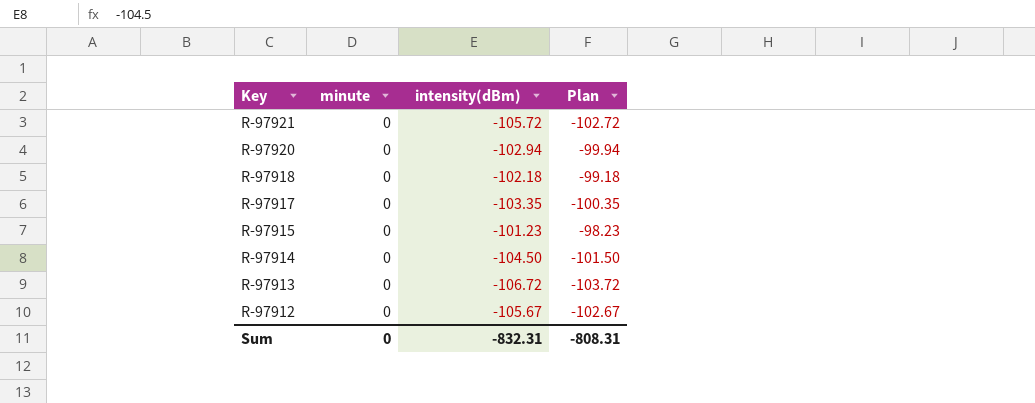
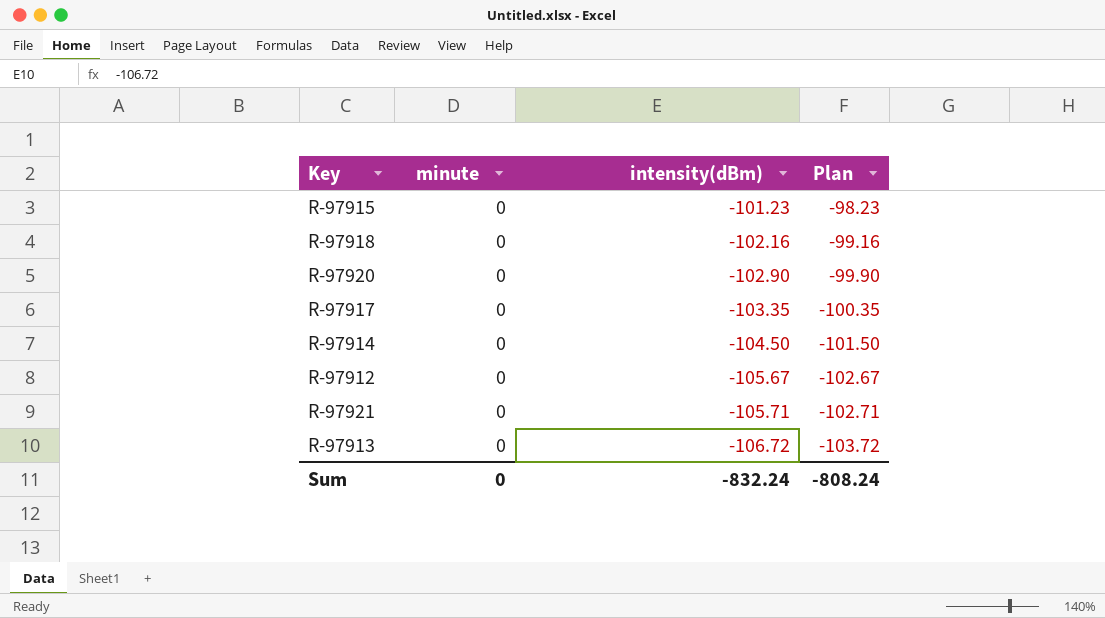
row order: Key descending -> intensity(dBm) descending
R-97918 | intensity(dBm): -102.18 -> -102.16
R-97918 | Plan: -99.18 -> -99.16
R-97920 | intensity(dBm): -102.94 -> -102.90
R-97920 | Plan: -99.94 -> -99.90
R-97921 | intensity(dBm): -105.72 -> -105.71
R-97921 | Plan: -102.72 -> -102.71
Sum | intensity(dBm): -832.31 -> -832.24
Sum | Plan: -808.31 -> -808.24

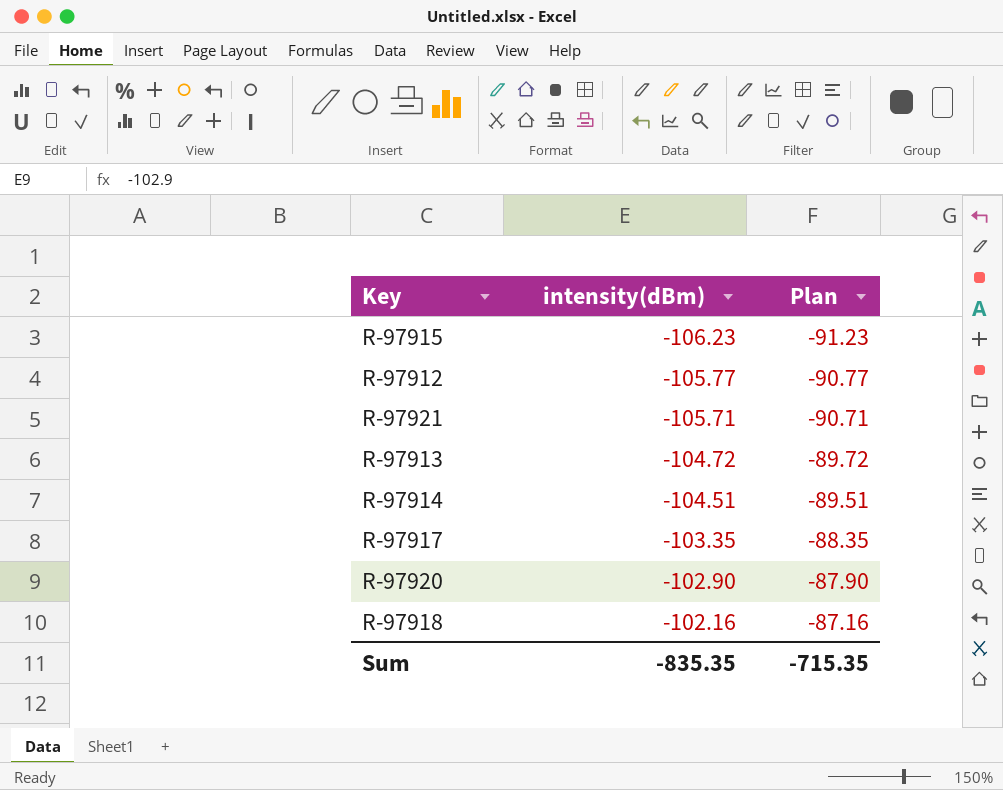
row order: intensity(dBm) descending -> intensity(dBm) ascending
column minute | position: 2 -> none
column Plan | formula: [intensity(dBm)] + 3 -> [intensity(dBm)] + 15
R-97915 | intensity(dBm): -101.23 -> -106.23
R-97912 | intensity(dBm): -105.67 -> -105.77
R-97913 | intensity(dBm): -106.72 -> -104.72
R-97914 | intensity(dBm): -104.50 -> -104.51
Sum | intensity(dBm): -832.24 -> -835.35
Sum | Plan: -808.24 -> -715.35

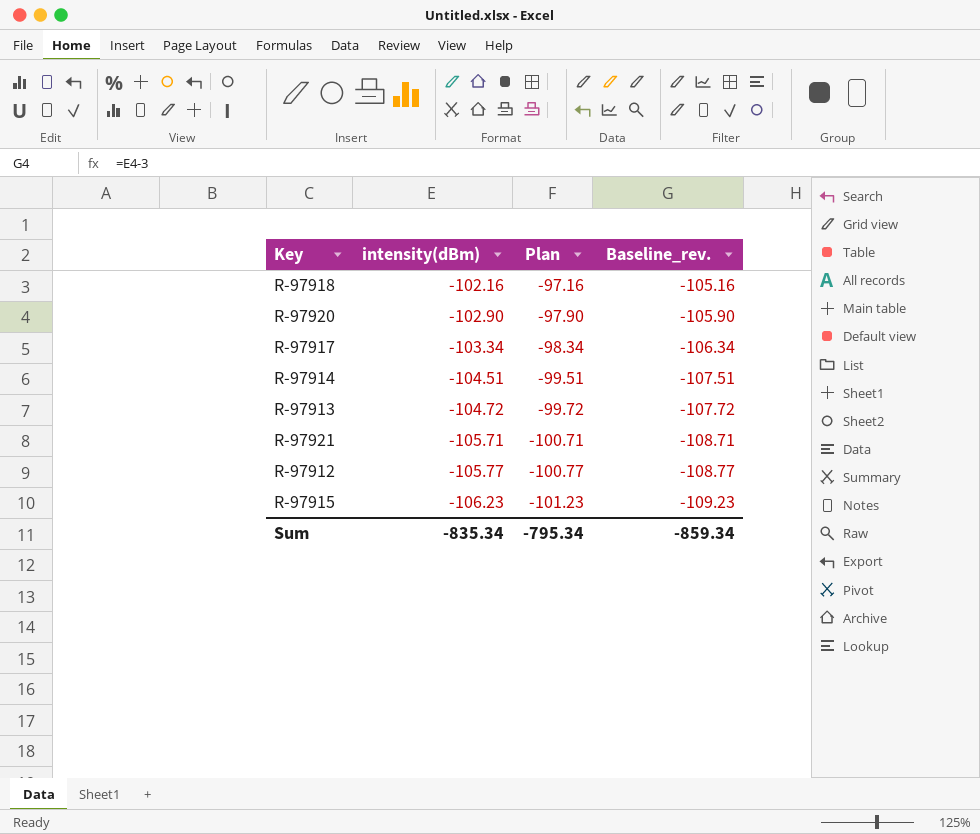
row order: intensity(dBm) ascending -> intensity(dBm) descending
column Plan | formula: [intensity(dBm)] + 15 -> [intensity(dBm)] + 5
column Baseline_rev. | formula: none -> [intensity(dBm)] - 3
R-97917 | intensity(dBm): -103.35 -> -103.34
Sum | intensity(dBm): -835.35 -> -835.34
Sum | Plan: -715.35 -> -795.34

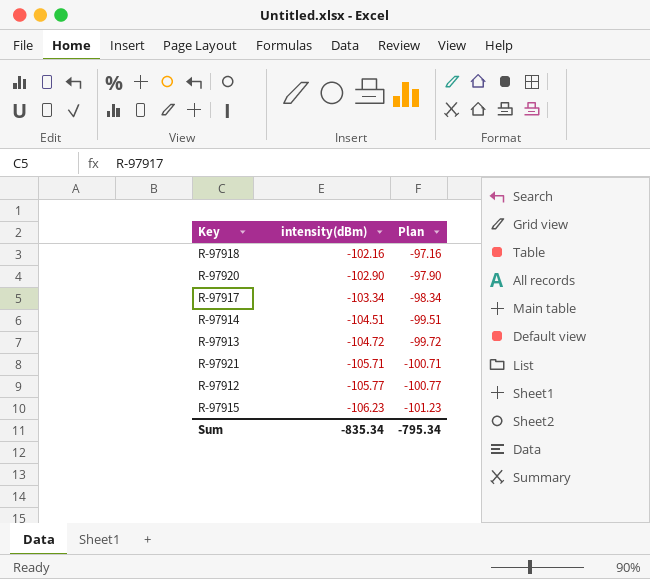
column Baseline_rev. | formula: [intensity(dBm)] - 3 -> none

